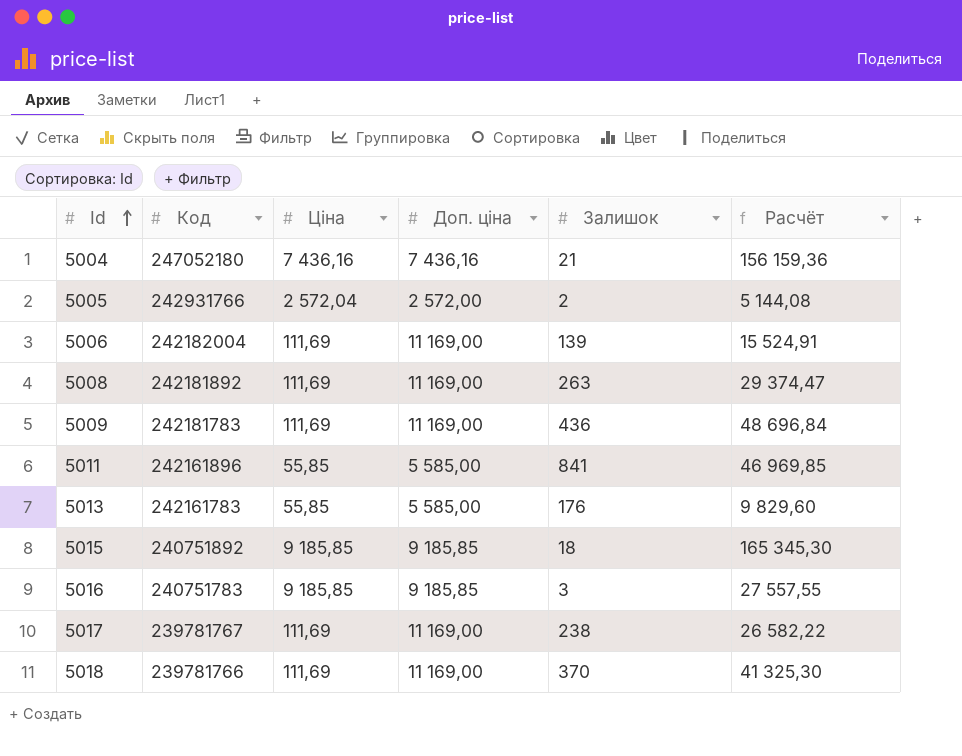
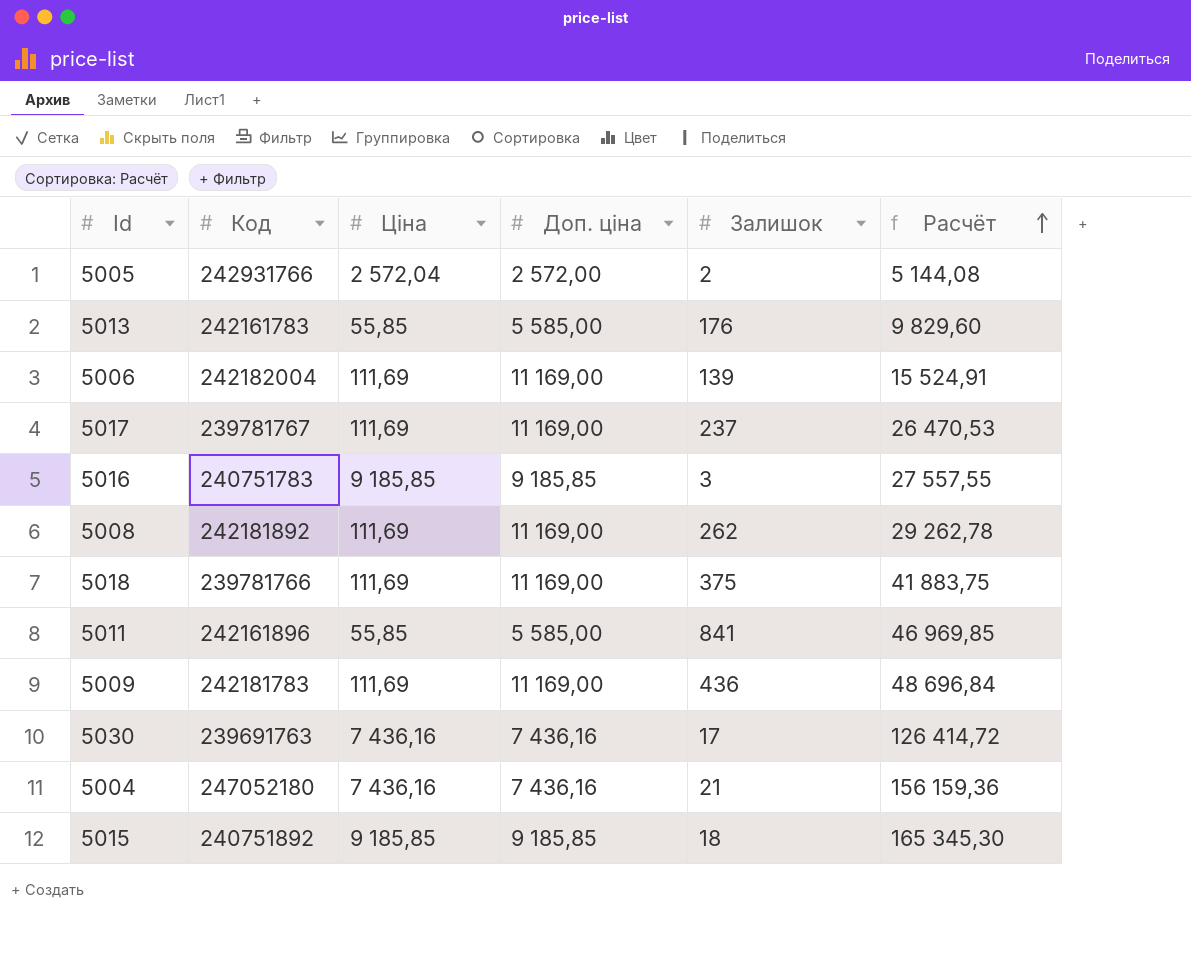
row order: Id ascending -> Расчёт ascending
5017 | Залишок: 238 -> 237
5017 | Расчёт: 26 582,22 -> 26 470,53
5008 | Залишок: 263 -> 262
5008 | Расчёт: 29 374,47 -> 29 262,78
5018 | Залишок: 370 -> 375
5018 | Расчёт: 41 325,30 -> 41 883,75
row 5030: none -> 239691763 | 7 436,16 | 7 436,16 | 17 | 126 414,72

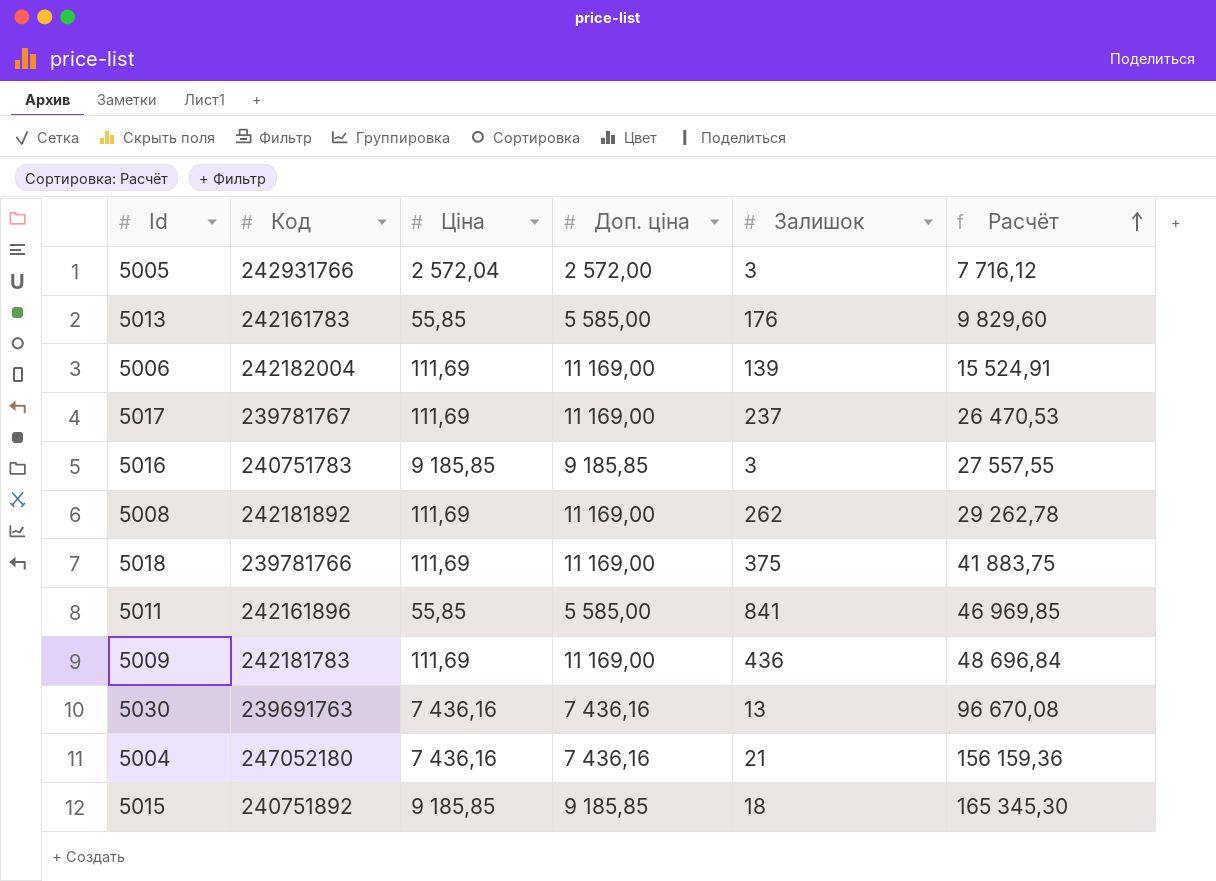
5005 | Залишок: 2 -> 3
5005 | Расчёт: 5 144,08 -> 7 716,12
5030 | Залишок: 17 -> 13
5030 | Расчёт: 126 414,72 -> 96 670,08

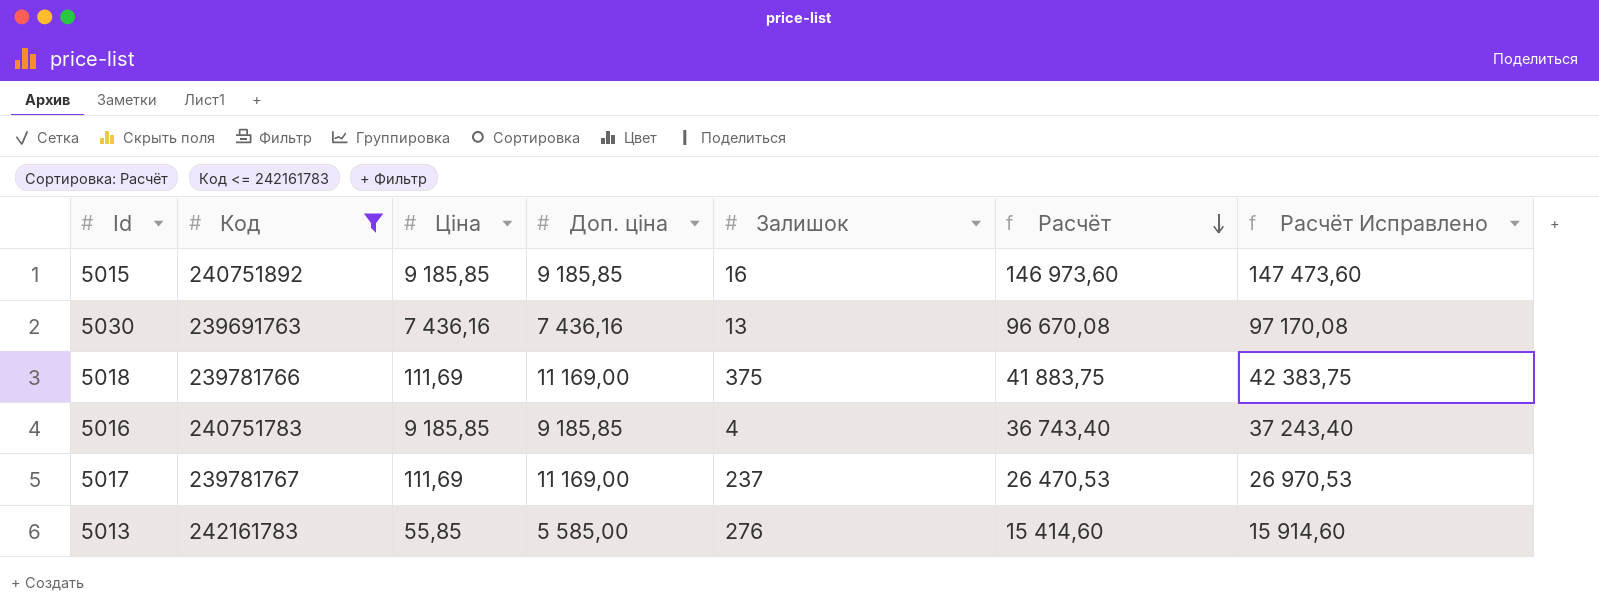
filter: none -> Код <= 242161783
row order: Расчёт ascending -> Расчёт descending
column Расчёт Исправлено | formula: none -> [Расчёт] + 500
5015 | Залишок: 18 -> 16
5015 | Расчёт: 165 345,30 -> 146 973,60
5016 | Залишок: 3 -> 4
5016 | Расчёт: 27 557,55 -> 36 743,40
5013 | Залишок: 176 -> 276
5013 | Расчёт: 9 829,60 -> 15 414,60

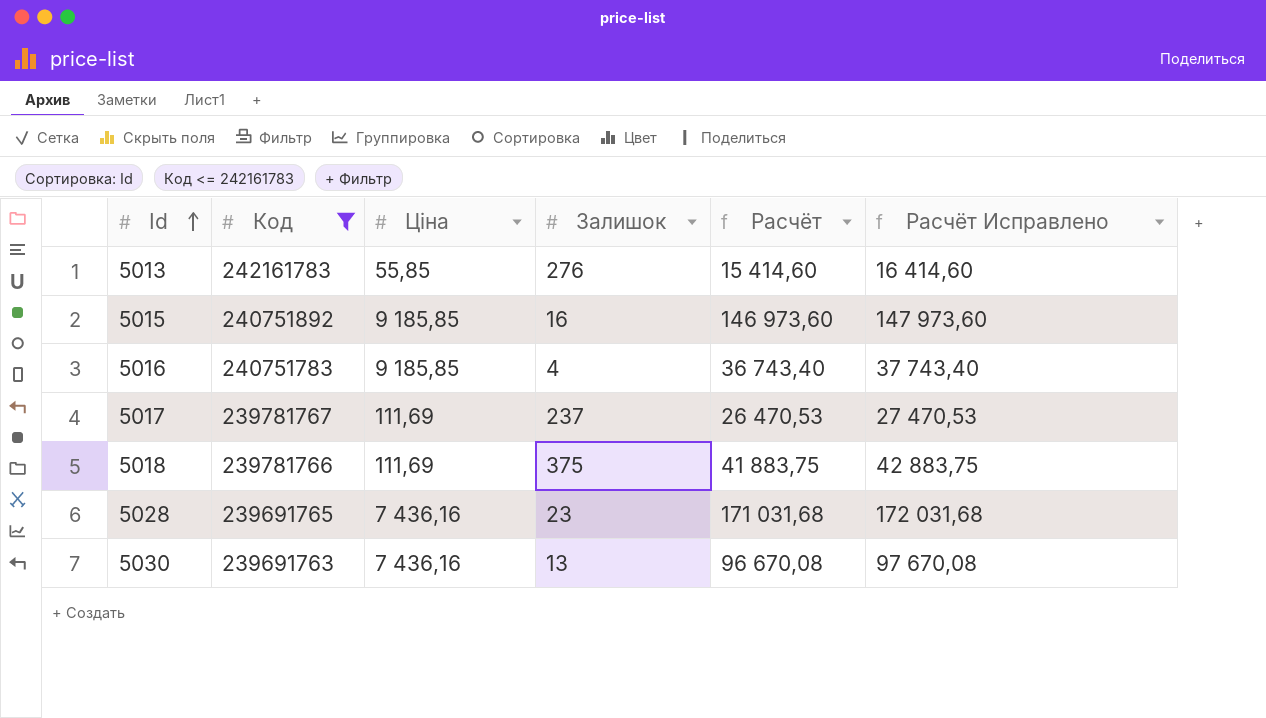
row order: Расчёт descending -> Id ascending
column Доп. ціна | position: 4 -> none
column Расчёт Исправлено | formula: [Расчёт] + 500 -> [Расчёт] + 1000
row 5028: none -> 239691765 | 7 436,16 | 23 | 171 031,68 | 172 031,68

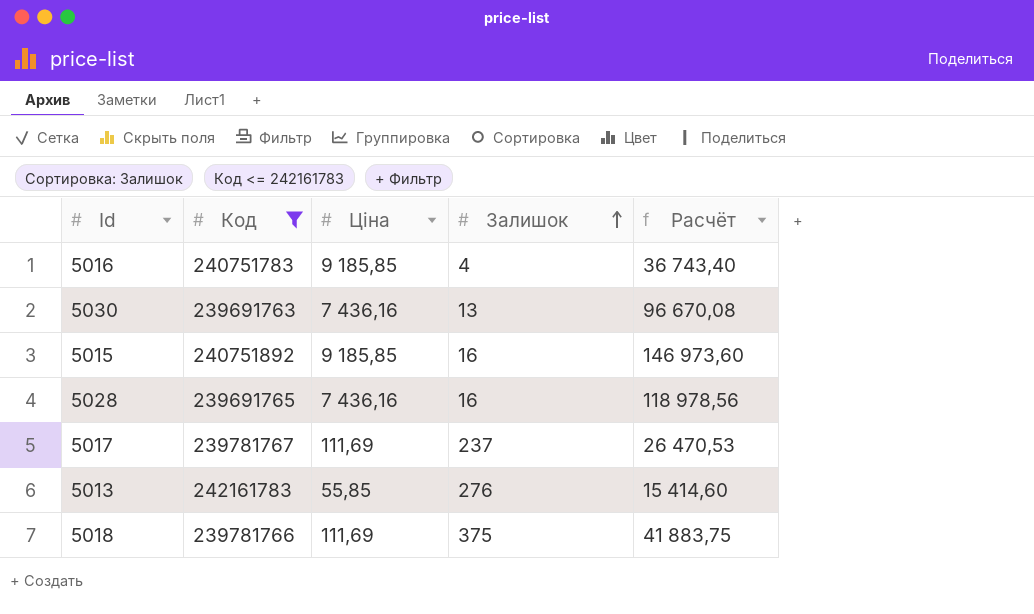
row order: Id ascending -> Залишок ascending
column Расчёт Исправлено | formula: [Расчёт] + 1000 -> none
5028 | Залишок: 23 -> 16
5028 | Расчёт: 171 031,68 -> 118 978,56

